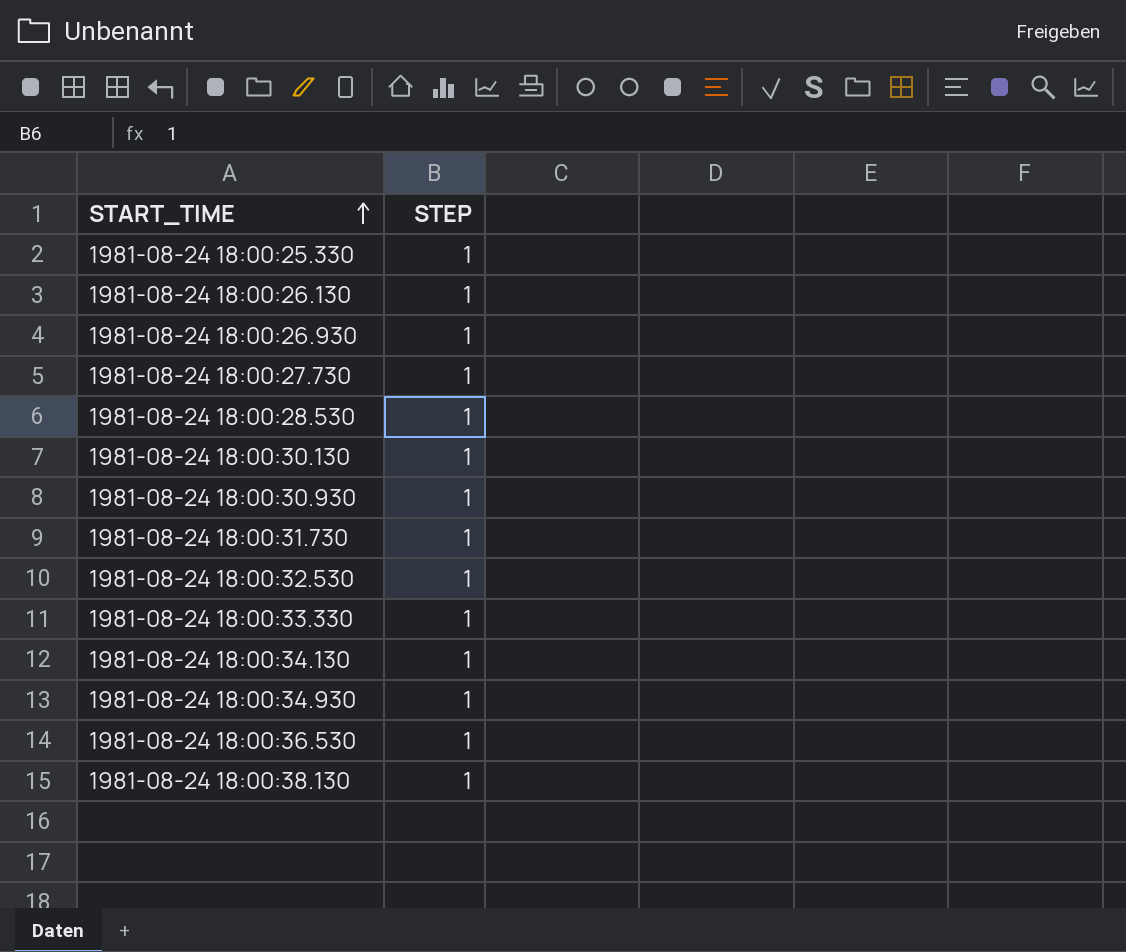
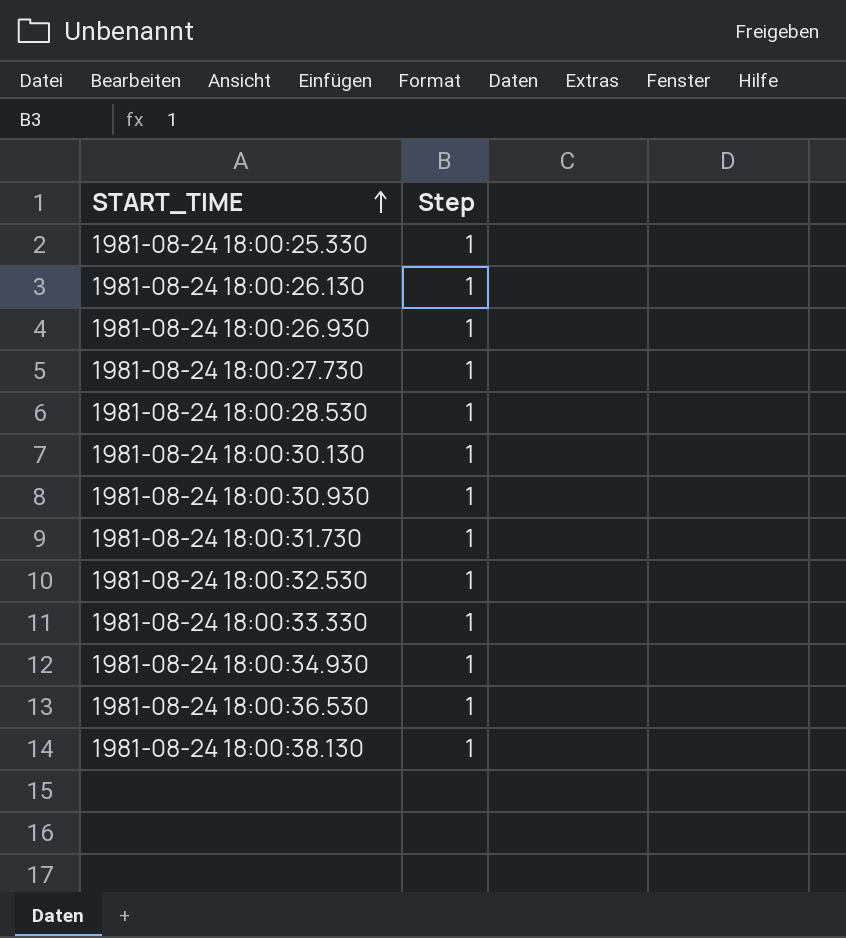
column name: STEP -> Step
row 1981-08-24 18:00:34.130: 1 -> none

